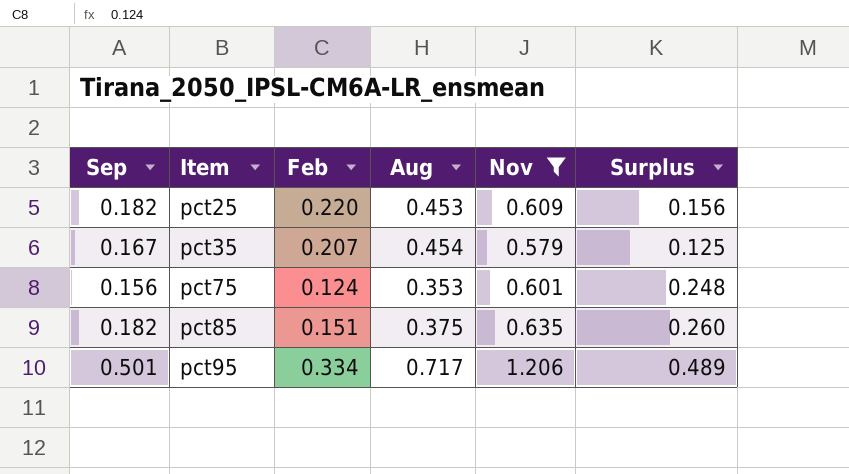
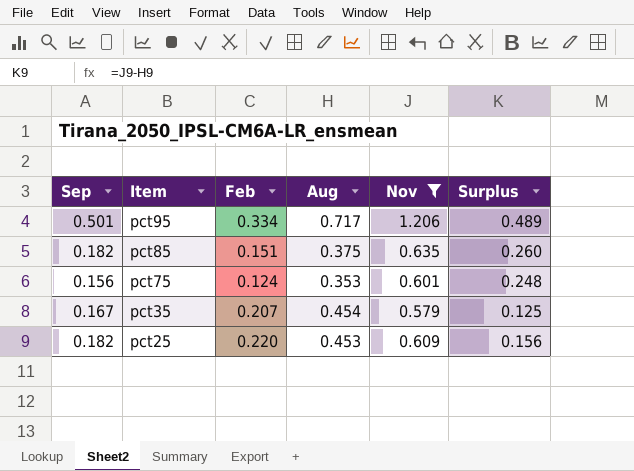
row order: Item ascending -> Item descending

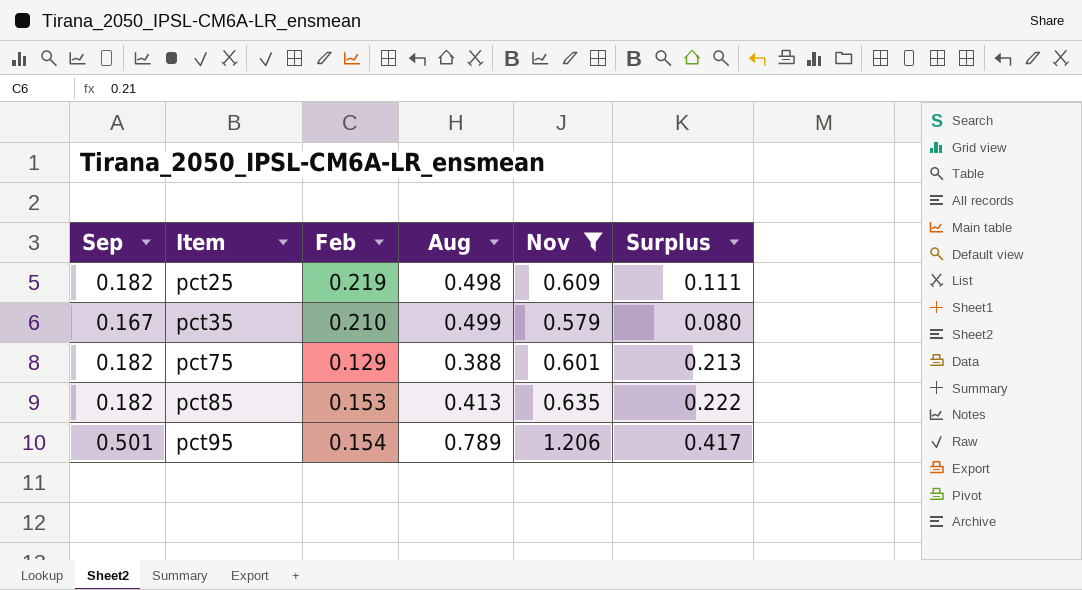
row order: Item descending -> Item ascending
pct25 | Feb: 0.220 -> 0.219
pct25 | Aug: 0.453 -> 0.498
pct25 | Surplus: 0.156 -> 0.111
pct35 | Feb: 0.207 -> 0.210
pct35 | Aug: 0.454 -> 0.499
pct35 | Surplus: 0.125 -> 0.080
pct75 | Sep: 0.156 -> 0.182
pct75 | Feb: 0.124 -> 0.129
pct75 | Aug: 0.353 -> 0.388
pct75 | Surplus: 0.248 -> 0.213
pct85 | Feb: 0.151 -> 0.153
pct85 | Aug: 0.375 -> 0.413
pct85 | Surplus: 0.260 -> 0.222
pct95 | Feb: 0.334 -> 0.154
pct95 | Aug: 0.717 -> 0.789
pct95 | Surplus: 0.489 -> 0.417

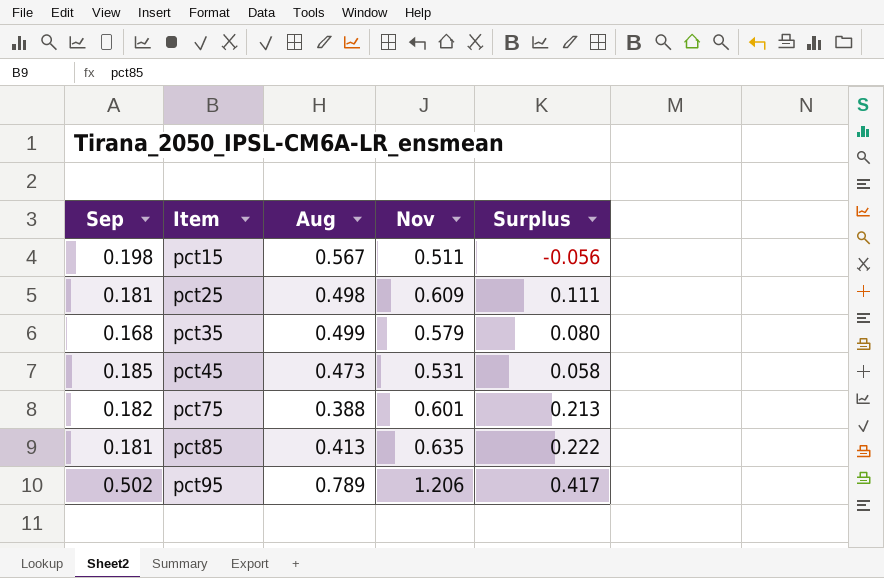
filter: Nov >= 0.579 -> none
column Feb | position: 3 -> none
pct25 | Sep: 0.182 -> 0.181
pct35 | Sep: 0.167 -> 0.168
pct85 | Sep: 0.182 -> 0.181
pct95 | Sep: 0.501 -> 0.502

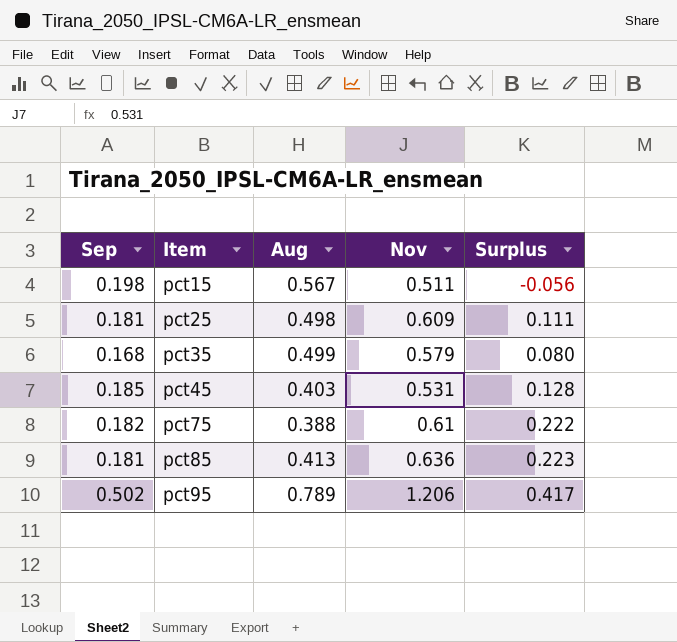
pct45 | Aug: 0.473 -> 0.403
pct45 | Surplus: 0.058 -> 0.128
pct75 | Nov: 0.601 -> 0.61
pct75 | Surplus: 0.213 -> 0.222
pct85 | Nov: 0.635 -> 0.636
pct85 | Surplus: 0.222 -> 0.223

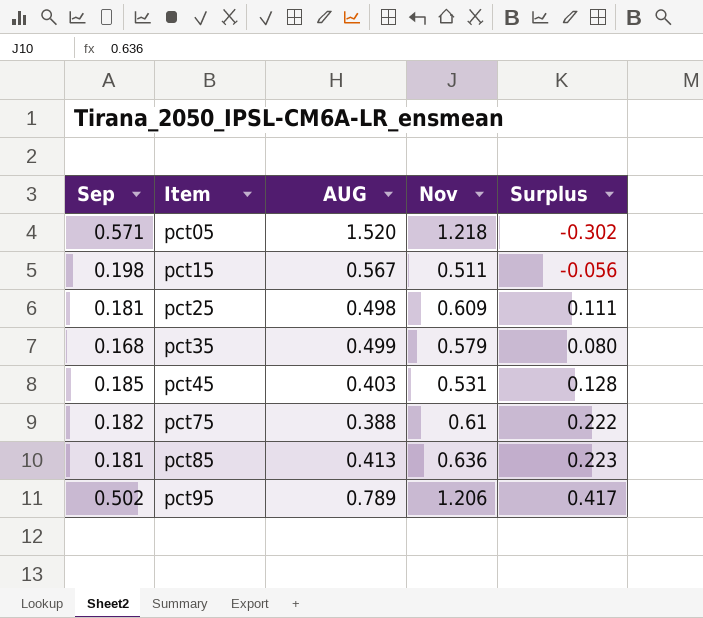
column name: Aug -> AUG
row pct05: none -> 0.571 | 1.520 | 1.218 | -0.302

